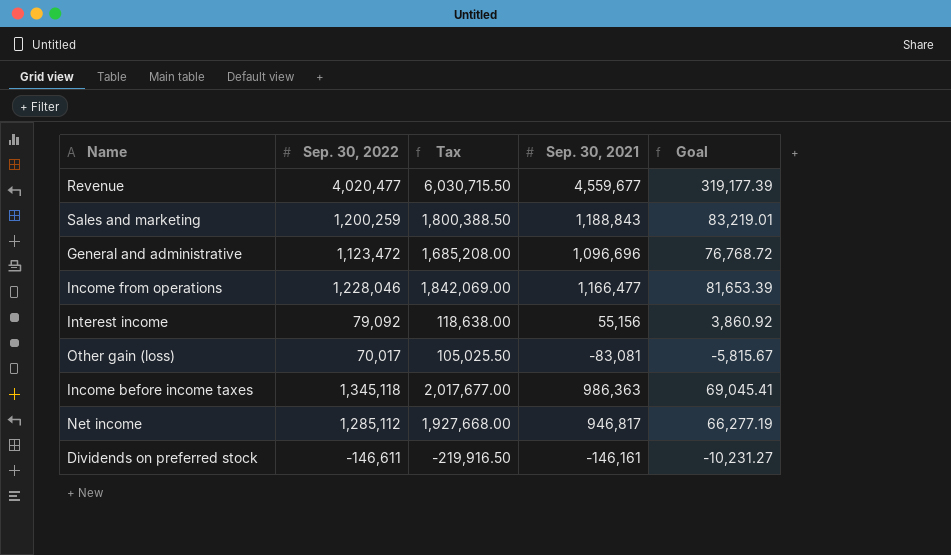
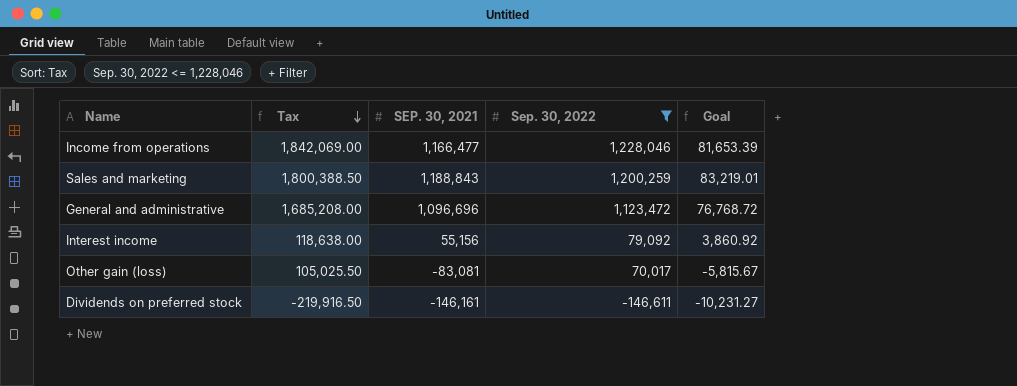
filter: none -> Sep. 30, 2022 <= 1,228,046
row order: none -> Tax descending
column name: Sep. 30, 2021 -> SEP. 30, 2021
column Sep. 30, 2022 | position: 2 -> 4

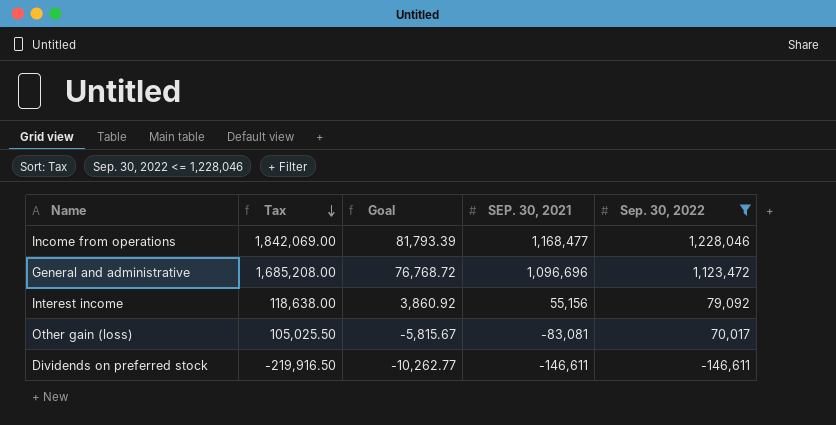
column Goal | position: 5 -> 3
row Sales and marketing: 1,800,388.50 | 1,188,843 | 1,200,259 | 83,219.01 -> none
Income from operations | Goal: 81,653.39 -> 81,793.39
Income from operations | SEP. 30, 2021: 1,166,477 -> 1,168,477
Dividends on preferred stock | Goal: -10,231.27 -> -10,262.77
Dividends on preferred stock | SEP. 30, 2021: -146,161 -> -146,611

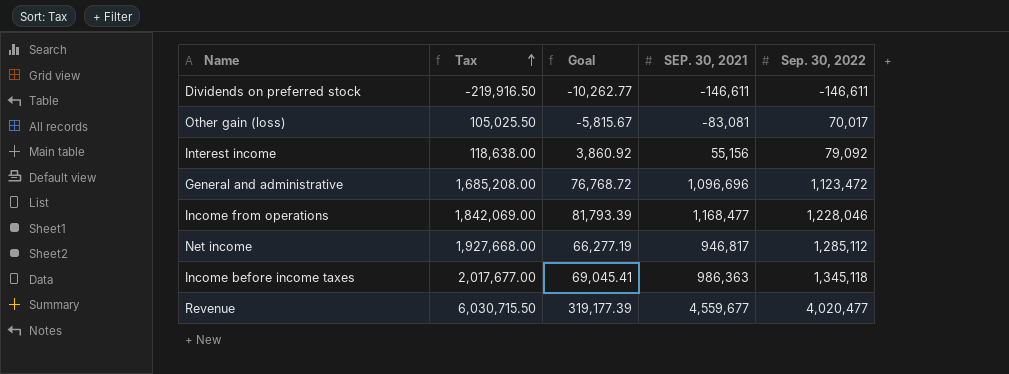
filter: Sep. 30, 2022 <= 1,228,046 -> none
row order: Tax descending -> Tax ascending

